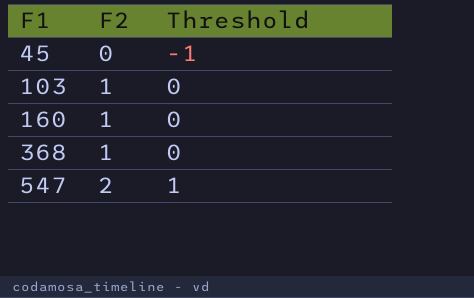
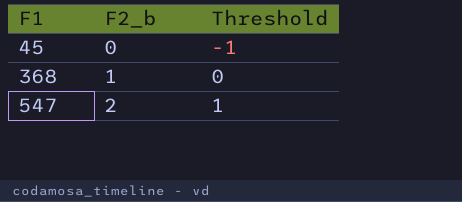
column name: F2 -> F2_b
row 103: 1 | 0 -> none
row 160: 1 | 0 -> none

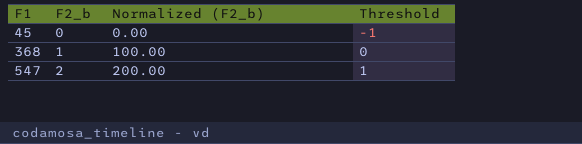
column Normalized (F2_b) | formula: none -> [F2_b] * 100

